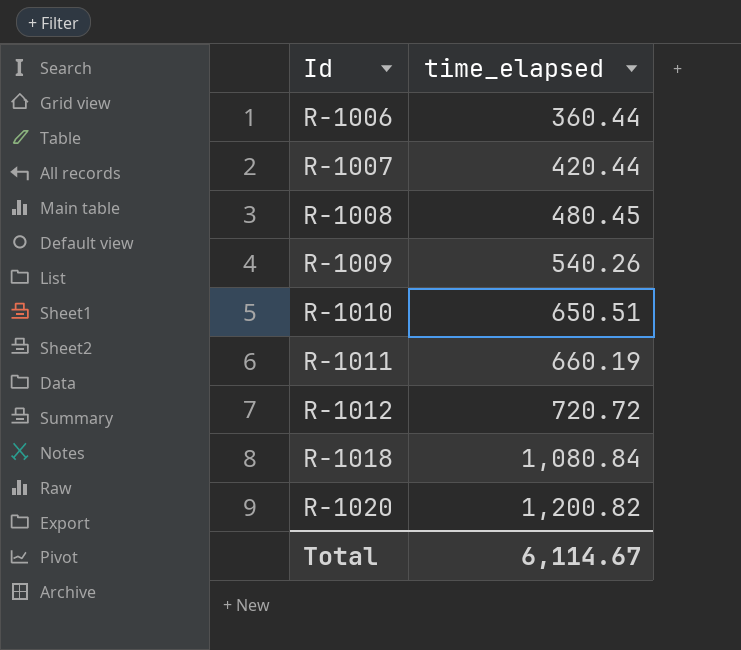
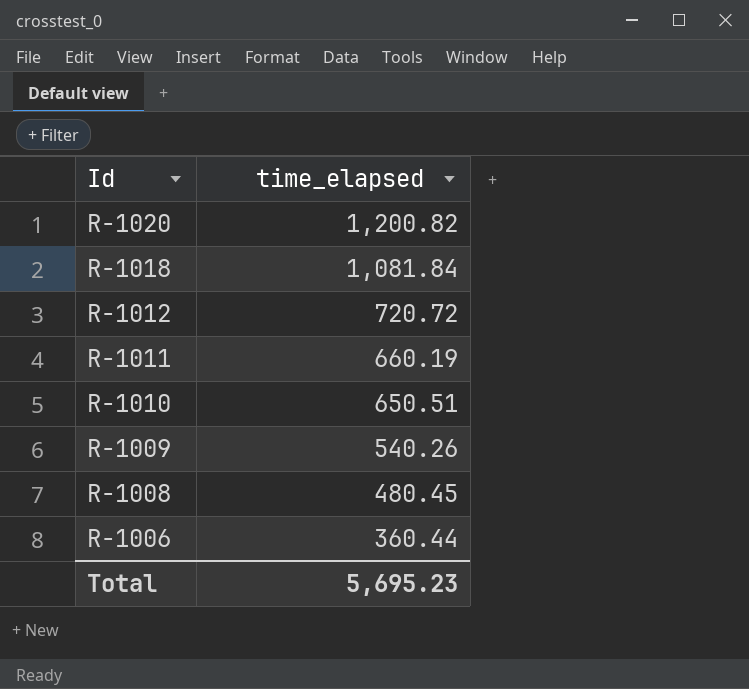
row order: Id ascending -> Id descending
row R-1007: 420.44 -> none
R-1018 | time_elapsed: 1,080.84 -> 1,081.84
Total | time_elapsed: 6,114.67 -> 5,695.23

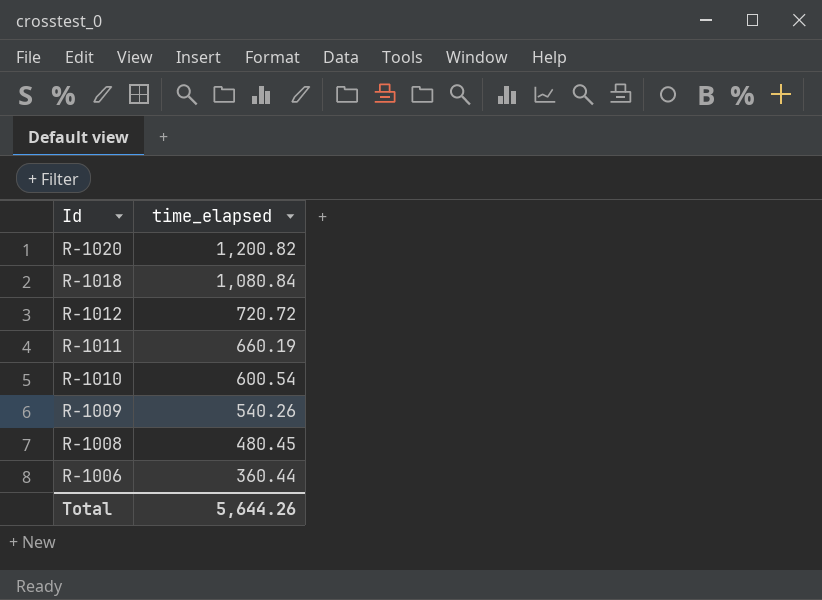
R-1018 | time_elapsed: 1,081.84 -> 1,080.84
R-1010 | time_elapsed: 650.51 -> 600.54
Total | time_elapsed: 5,695.23 -> 5,644.26

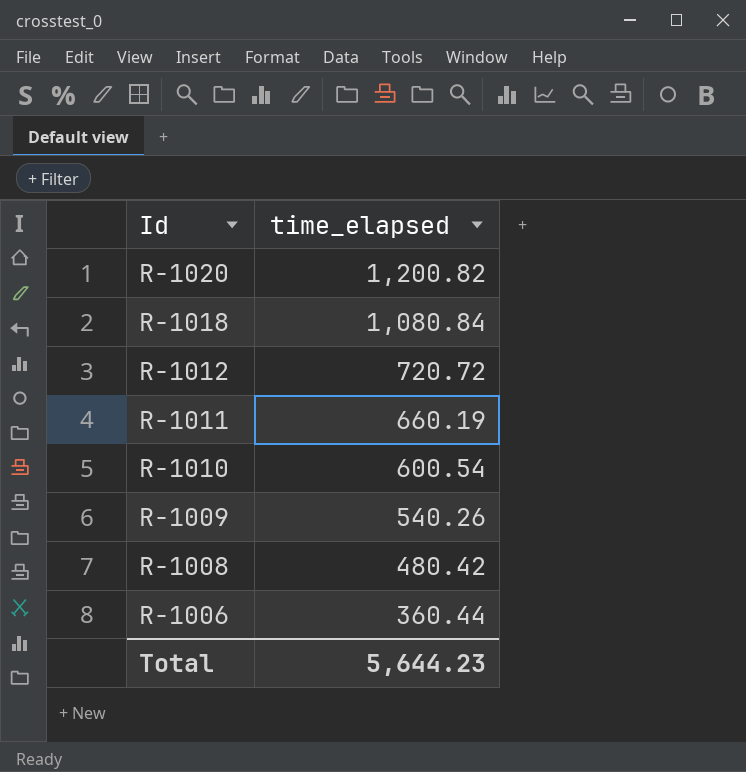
R-1008 | time_elapsed: 480.45 -> 480.42
Total | time_elapsed: 5,644.26 -> 5,644.23

